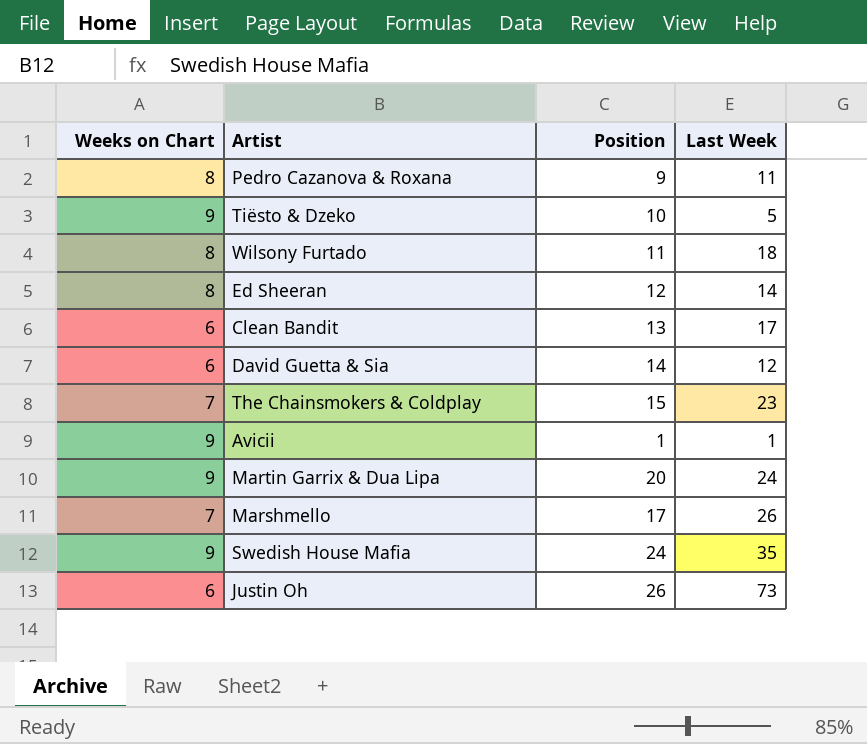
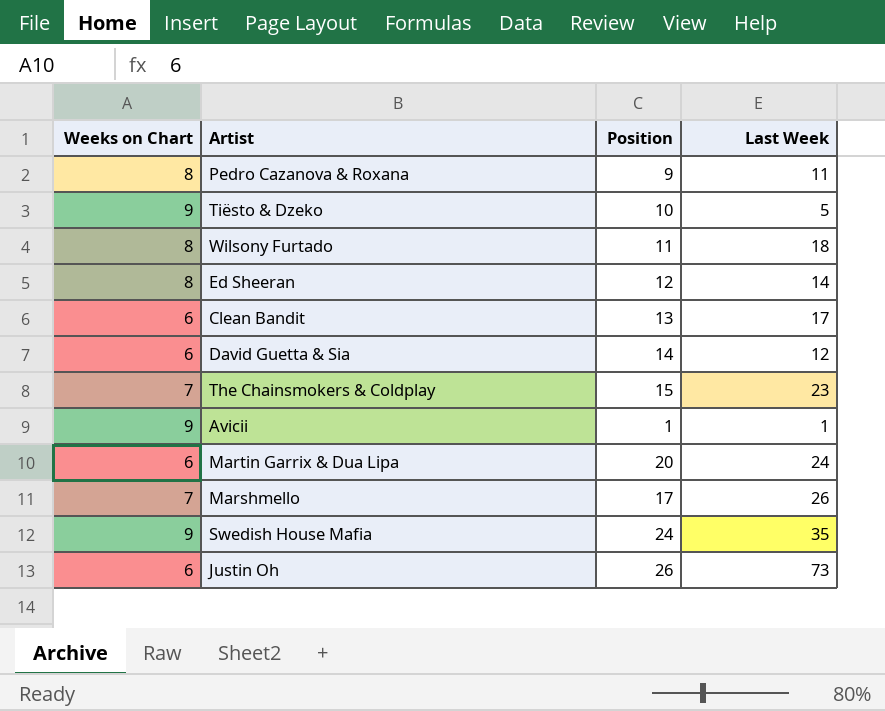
Martin Garrix & Dua Lipa | Weeks on Chart: 9 -> 6

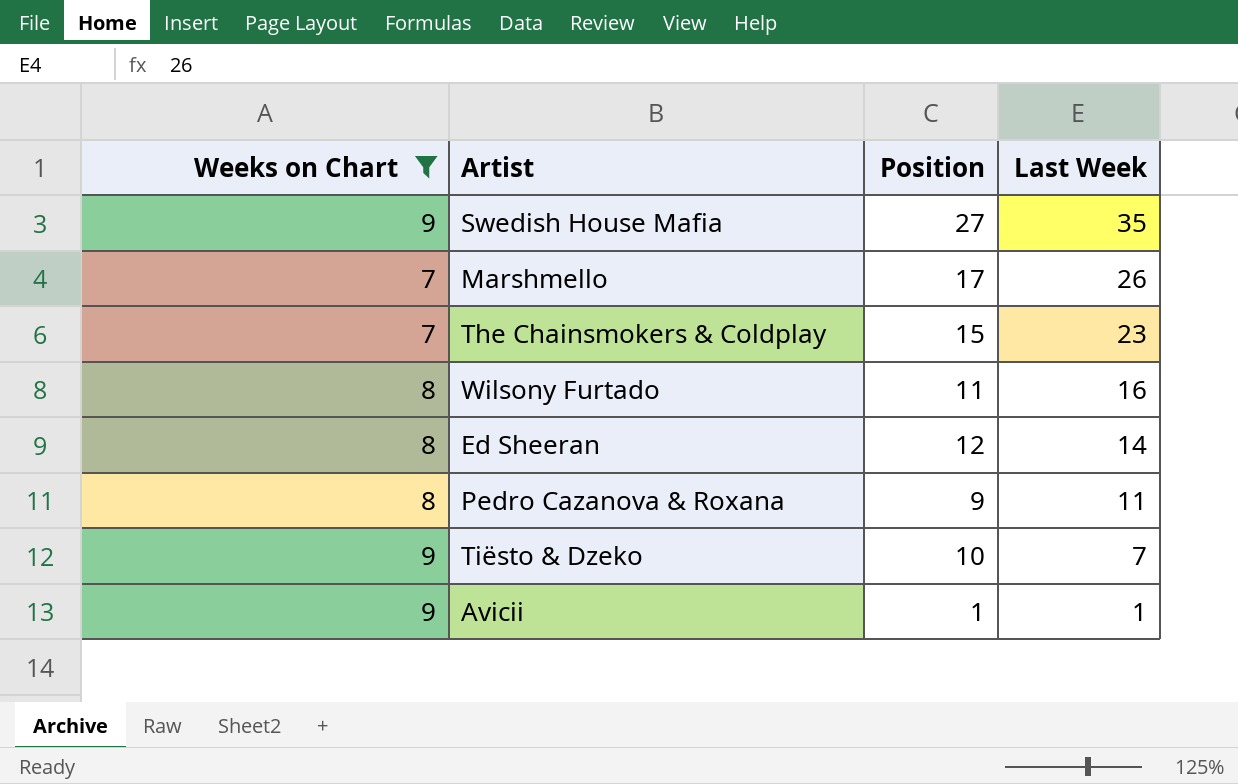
filter: none -> Weeks on Chart != 6
row order: none -> Last Week descending
Swedish House Mafia | Position: 24 -> 27
Wilsony Furtado | Last Week: 18 -> 16
Tiësto & Dzeko | Last Week: 5 -> 7

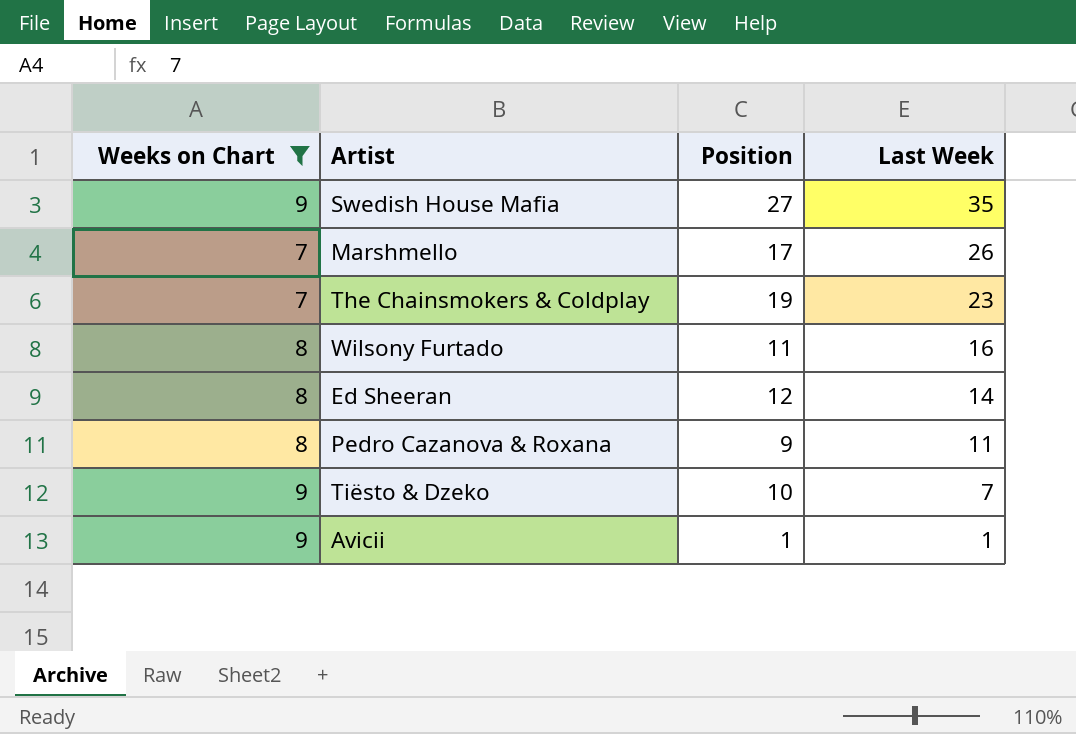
The Chainsmokers & Coldplay | Position: 15 -> 19

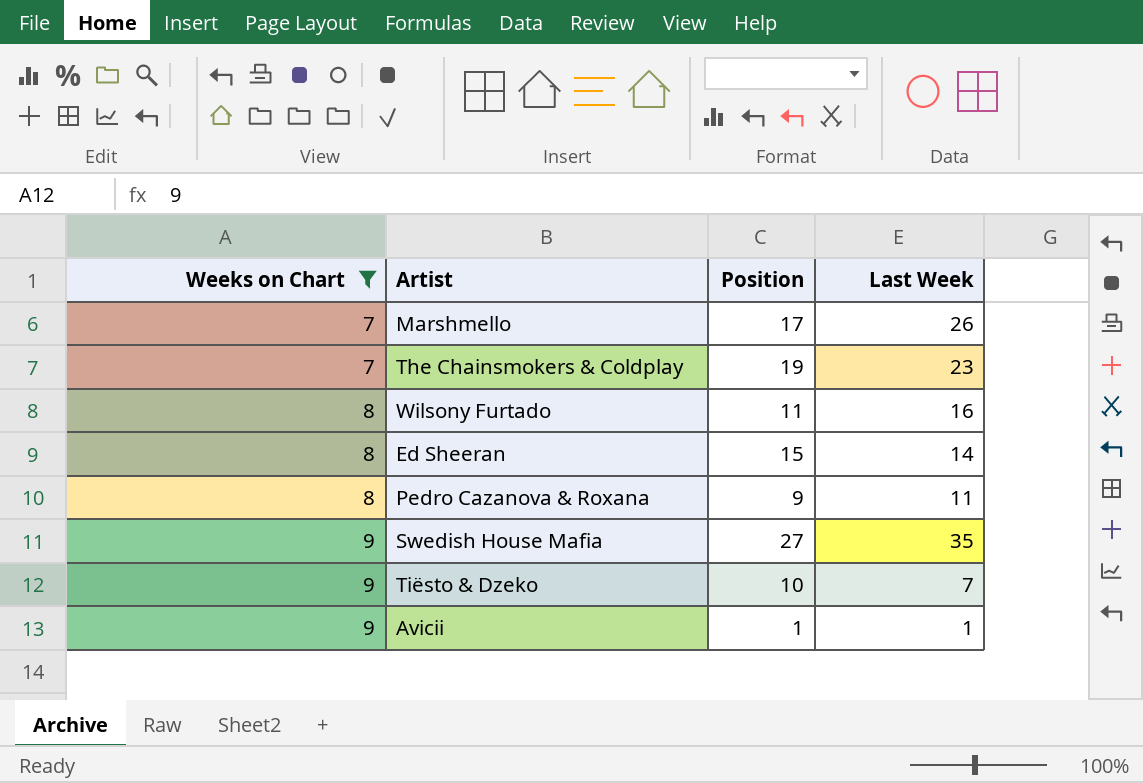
row order: Last Week descending -> Weeks on Chart ascending
Ed Sheeran | Position: 12 -> 15

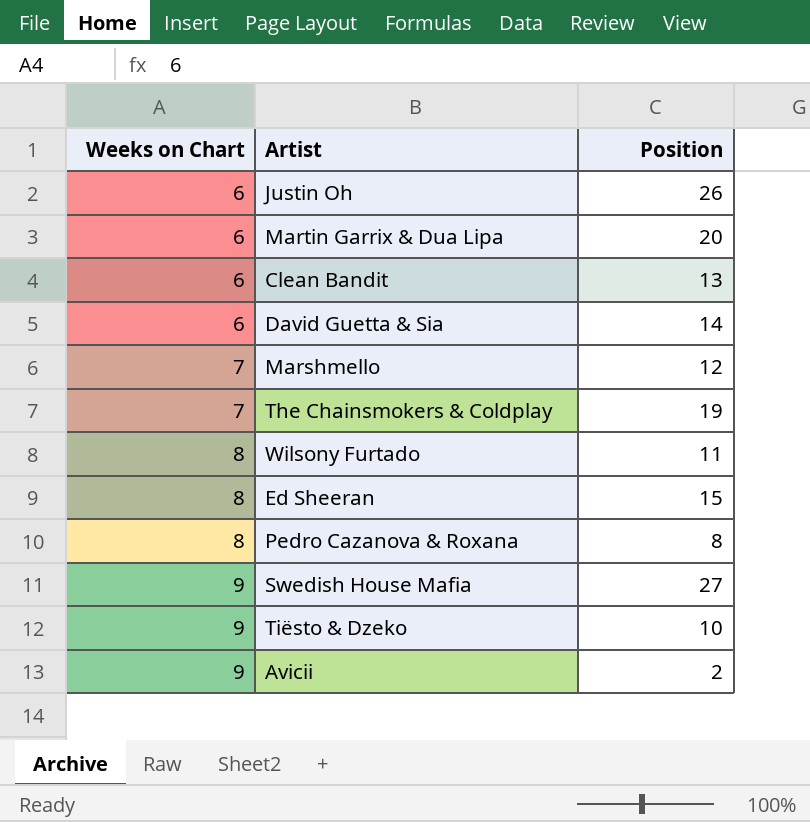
filter: Weeks on Chart != 6 -> none
column Last Week | position: 4 -> none
Marshmello | Position: 17 -> 12
Pedro Cazanova & Roxana | Position: 9 -> 8
Avicii | Position: 1 -> 2

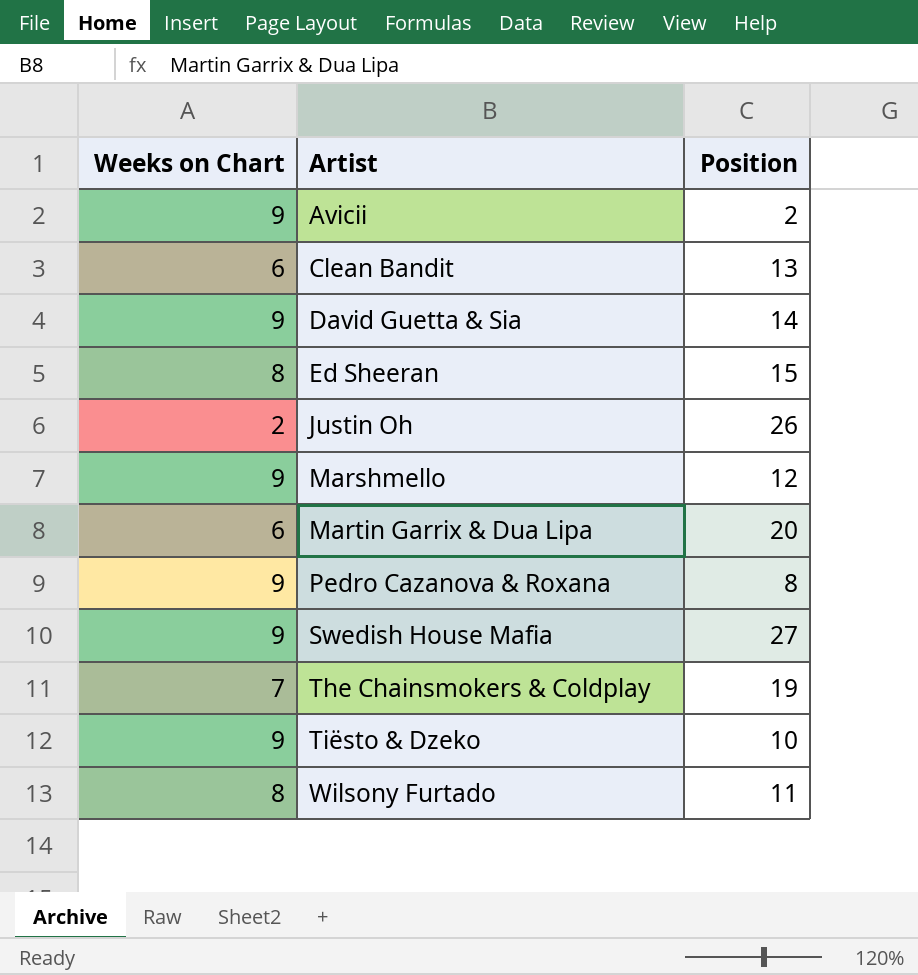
row order: Weeks on Chart ascending -> Artist ascending
David Guetta & Sia | Weeks on Chart: 6 -> 9
Justin Oh | Weeks on Chart: 6 -> 2
Marshmello | Weeks on Chart: 7 -> 9
Pedro Cazanova & Roxana | Weeks on Chart: 8 -> 9

